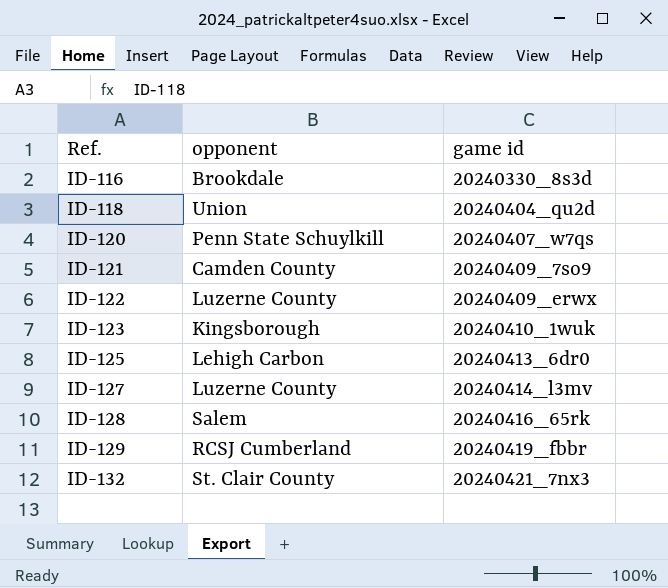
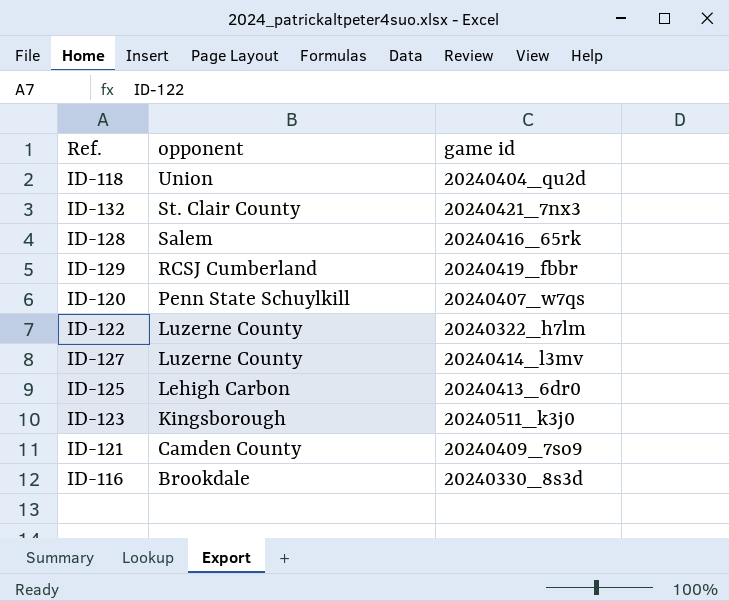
row order: Ref. ascending -> opponent descending
ID-122 | game id: 20240409_erwx -> 20240322_h7lm
ID-123 | game id: 20240410_1wuk -> 20240511_k3j0

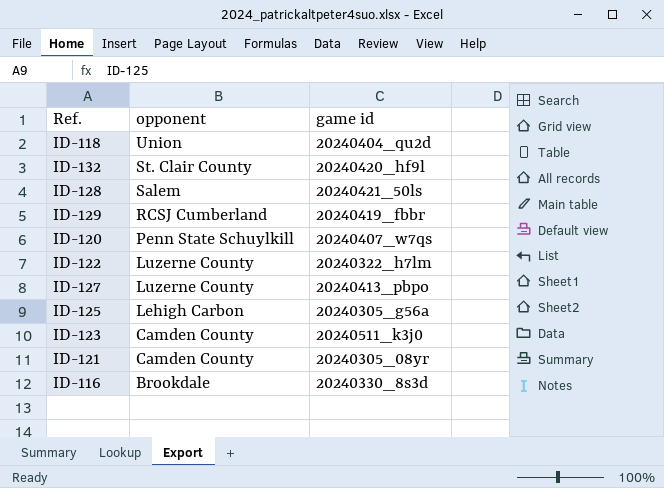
ID-132 | game id: 20240421_7nx3 -> 20240420_hf9l
ID-128 | game id: 20240416_65rk -> 20240421_50ls
ID-127 | game id: 20240414_l3mv -> 20240413_pbpo
ID-125 | game id: 20240413_6dr0 -> 20240305_g56a
ID-123 | opponent: Kingsborough -> Camden County
ID-121 | game id: 20240409_7so9 -> 20240305_08yr

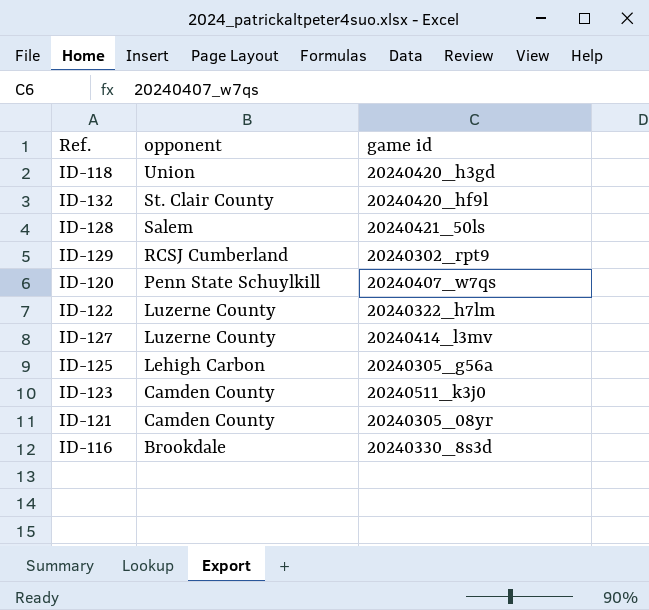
ID-118 | game id: 20240404_qu2d -> 20240420_h3gd
ID-129 | game id: 20240419_fbbr -> 20240302_rpt9
ID-127 | game id: 20240413_pbpo -> 20240414_l3mv

